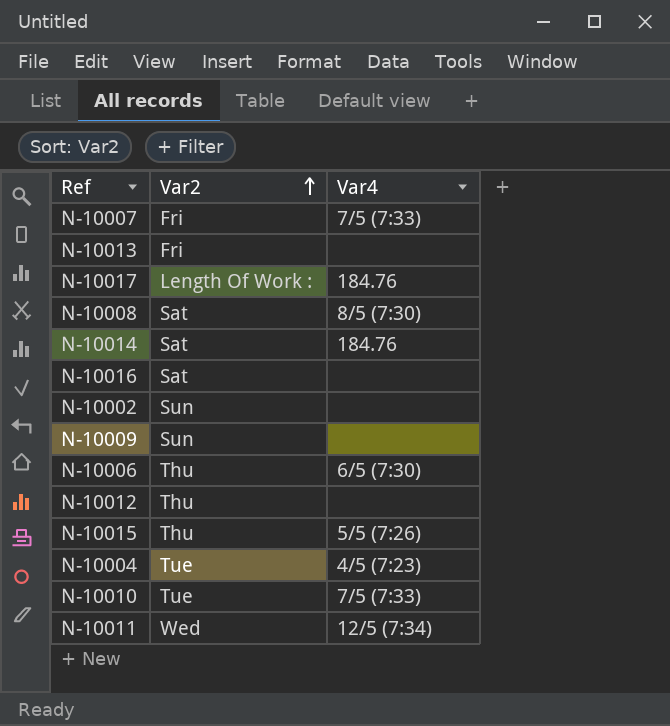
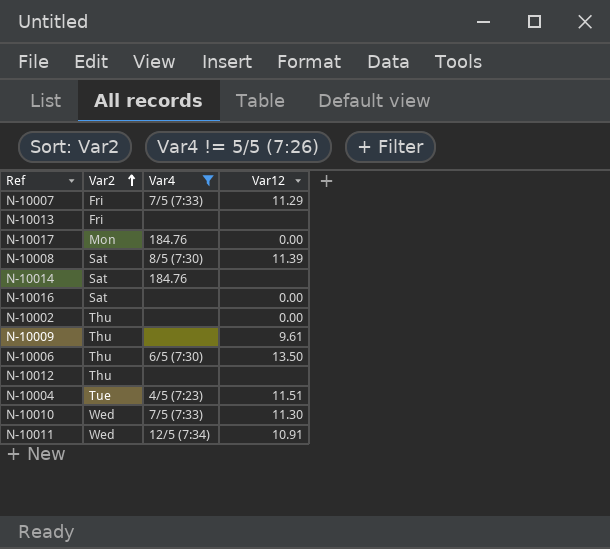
filter: none -> Var4 != 5/5 (7:26)
column Var12 | position: none -> 4
N-10017 | Var2: Length Of Work : -> Mon
N-10002 | Var2: Sun -> Thu
N-10009 | Var2: Sun -> Thu
N-10010 | Var2: Tue -> Wed

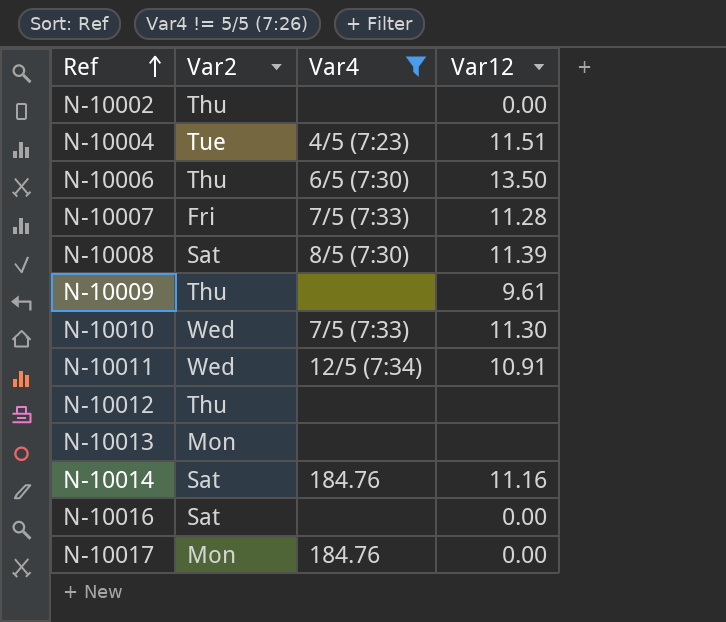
row order: Var2 ascending -> Ref ascending
N-10007 | Var12: 11.29 -> 11.28
N-10013 | Var2: Fri -> Mon
N-10014 | Var12: none -> 11.16

